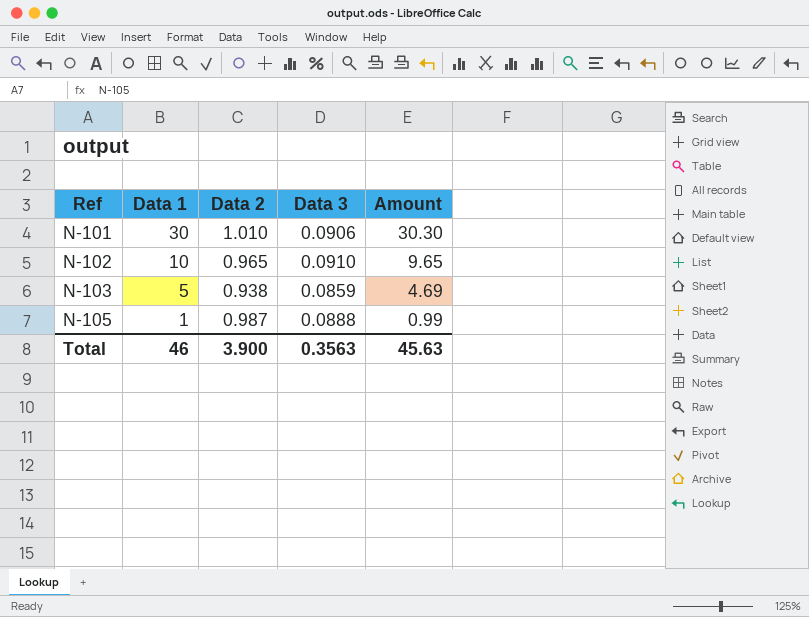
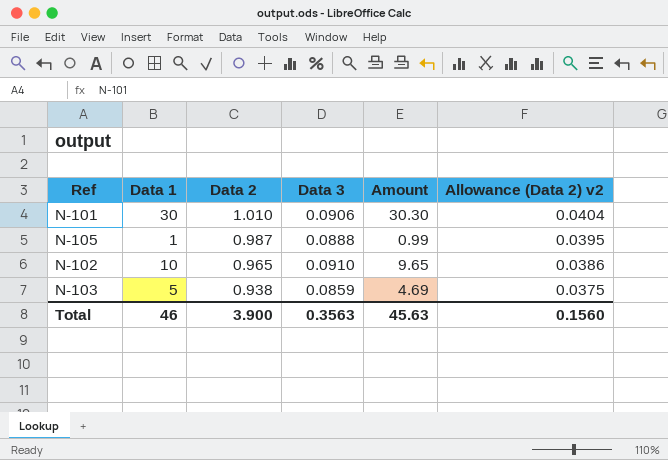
row order: Ref ascending -> Data 2 descending
column Allowance (Data 2) v2 | formula: none -> [Data 2] * 0.04

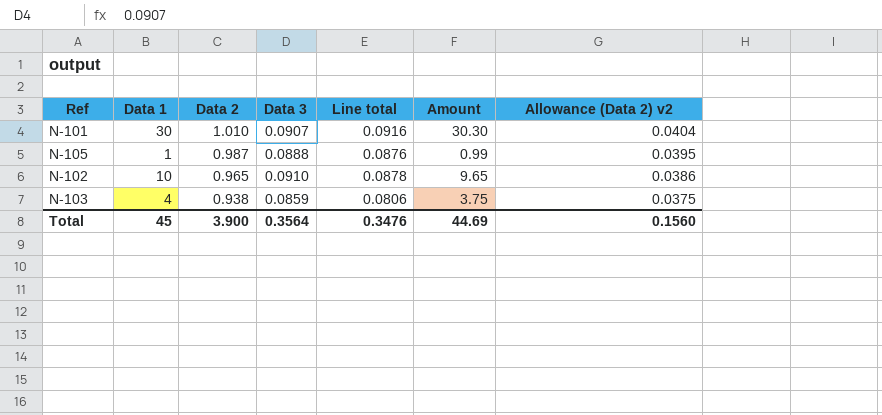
column Line total | formula: none -> [Data 2] * [Data 3]
N-101 | Data 3: 0.0906 -> 0.0907
N-103 | Data 1: 5 -> 4
N-103 | Amount: 4.69 -> 3.75
Total | Data 1: 46 -> 45
Total | Data 3: 0.3563 -> 0.3564
Total | Amount: 45.63 -> 44.69

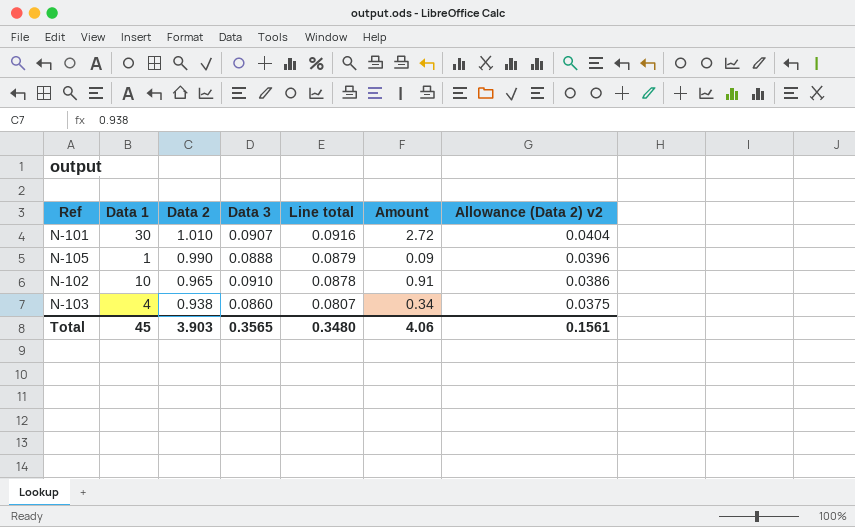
column Amount | formula: [Data 1] * [Data 2] -> [Data 1] * [Data 3]
N-105 | Data 2: 0.987 -> 0.990
N-105 | Line total: 0.0876 -> 0.0879
N-105 | Allowance (Data 2) v2: 0.0395 -> 0.0396
N-103 | Data 3: 0.0859 -> 0.0860
N-103 | Line total: 0.0806 -> 0.0807
Total | Data 2: 3.900 -> 3.903
Total | Data 3: 0.3564 -> 0.3565
Total | Line total: 0.3476 -> 0.3480
Total | Amount: 44.69 -> 4.06
Total | Allowance (Data 2) v2: 0.1560 -> 0.1561

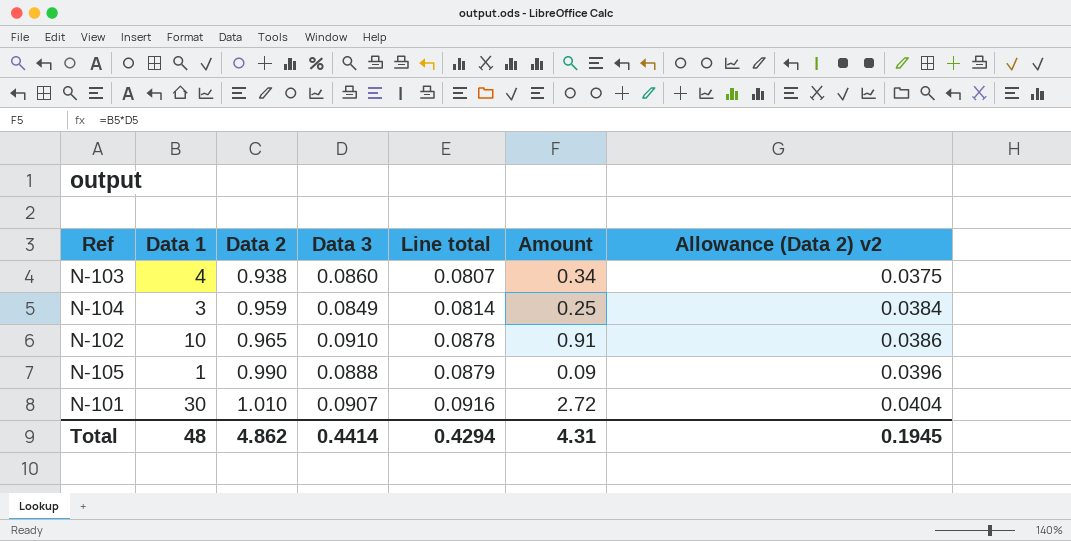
row order: Data 2 descending -> Data 2 ascending
row N-104: none -> 3 | 0.959 | 0.0849 | 0.0814 | 0.25 | 0.0384
Total | Data 1: 45 -> 48
Total | Data 2: 3.903 -> 4.862
Total | Data 3: 0.3565 -> 0.4414
Total | Line total: 0.3480 -> 0.4294
Total | Amount: 4.06 -> 4.31
Total | Allowance (Data 2) v2: 0.1561 -> 0.1945

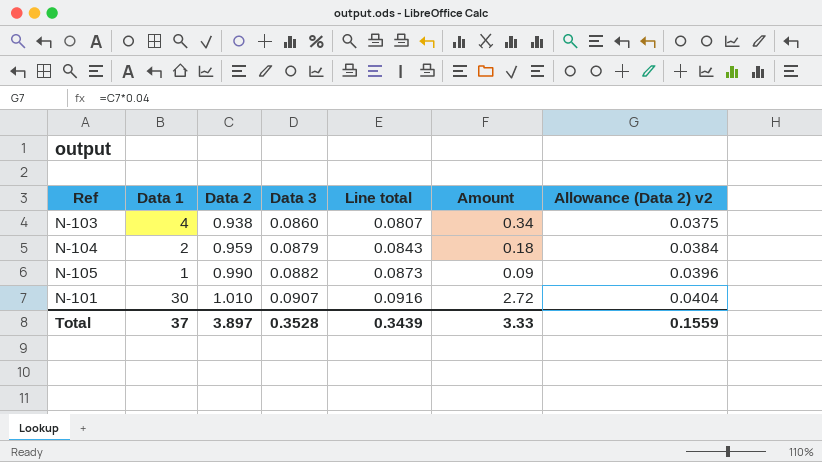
row N-102: 10 | 0.965 | 0.0910 | 0.0878 | 0.91 | 0.0386 -> none
N-104 | Data 1: 3 -> 2
N-104 | Data 3: 0.0849 -> 0.0879
N-104 | Line total: 0.0814 -> 0.0843
N-104 | Amount: 0.25 -> 0.18
N-105 | Data 3: 0.0888 -> 0.0882
N-105 | Line total: 0.0879 -> 0.0873
Total | Data 1: 48 -> 37
Total | Data 2: 4.862 -> 3.897
Total | Data 3: 0.4414 -> 0.3528
Total | Line total: 0.4294 -> 0.3439
Total | Amount: 4.31 -> 3.33
Total | Allowance (Data 2) v2: 0.1945 -> 0.1559

